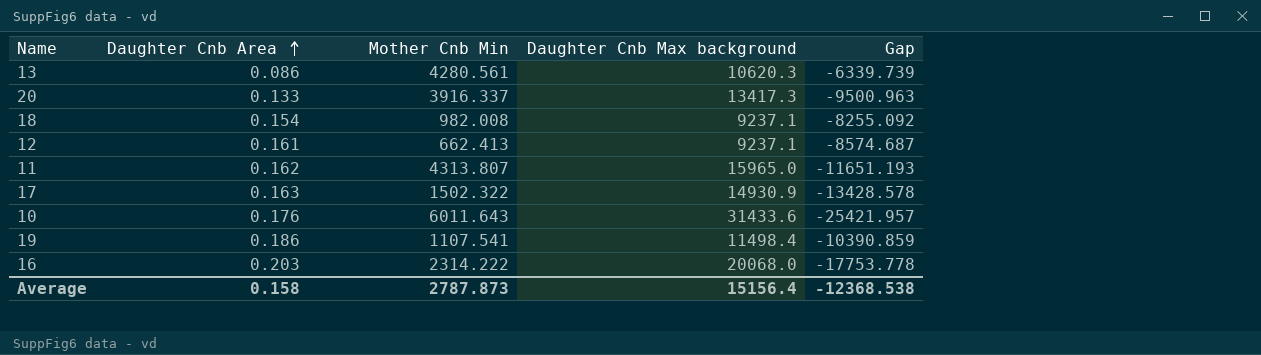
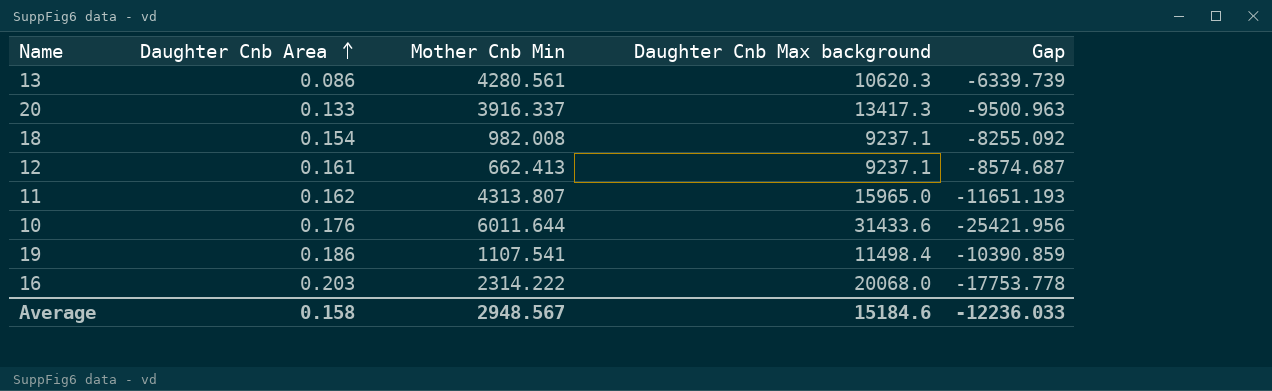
row 17: 0.163 | 1502.322 | 14930.9 | -13428.578 -> none
10 | Mother Cnb Min: 6011.643 -> 6011.644
10 | Gap: -25421.957 -> -25421.956
Average | Mother Cnb Min: 2787.873 -> 2948.567
Average | Daughter Cnb Max background: 15156.4 -> 15184.6
Average | Gap: -12368.538 -> -12236.033

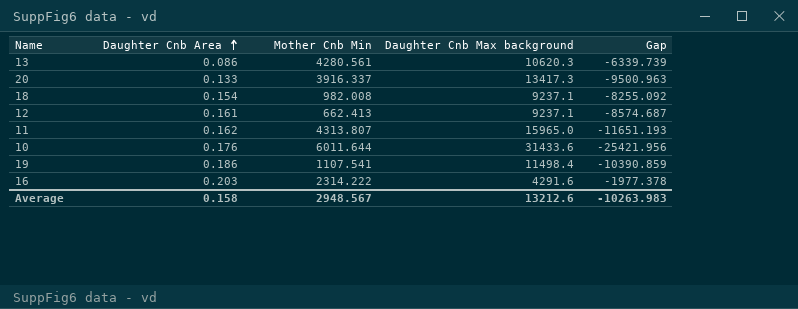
16 | Daughter Cnb Max background: 20068.0 -> 4291.6
16 | Gap: -17753.778 -> -1977.378
Average | Daughter Cnb Max background: 15184.6 -> 13212.6
Average | Gap: -12236.033 -> -10263.983

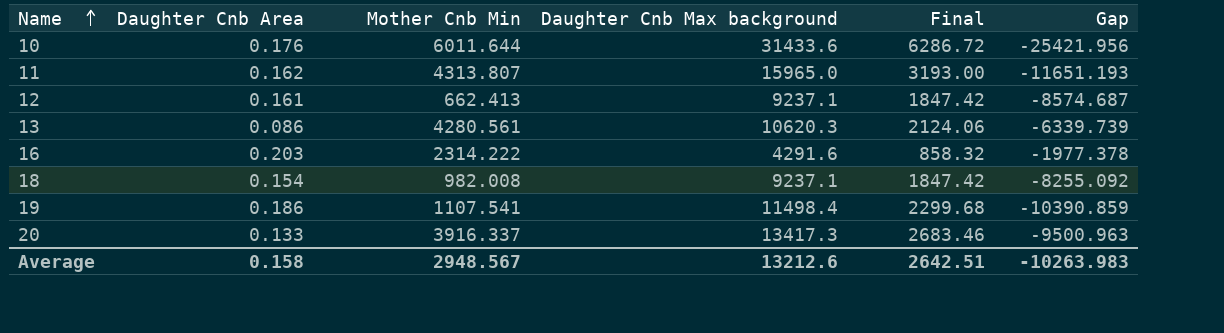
row order: Daughter Cnb Area ascending -> Name ascending
column Final | formula: none -> [Daughter Cnb Max background] * 0.2

